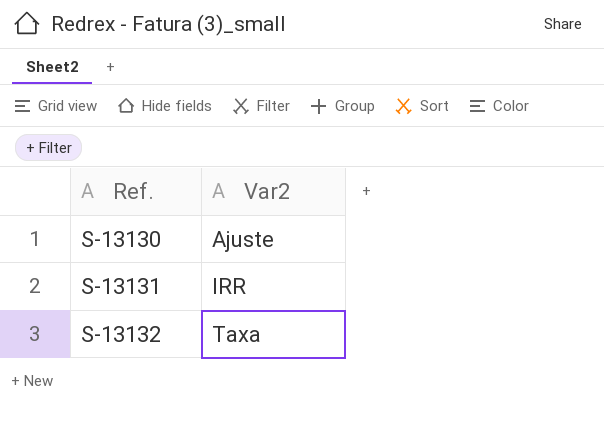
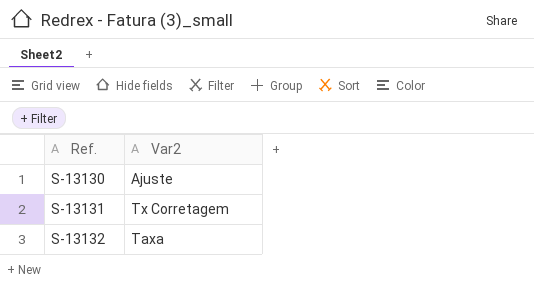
S-13131 | Var2: IRR -> Tx Corretagem

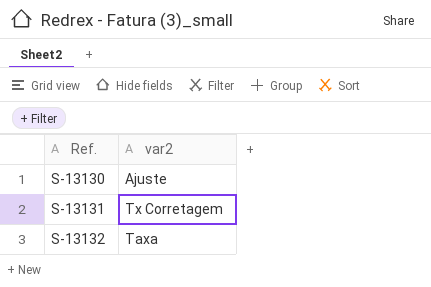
column name: Var2 -> var2

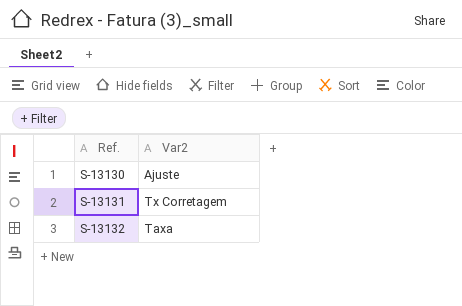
column name: var2 -> Var2

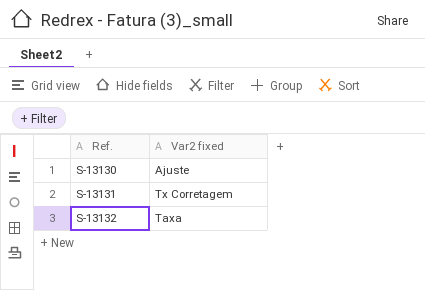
column name: Var2 -> Var2 fixed

